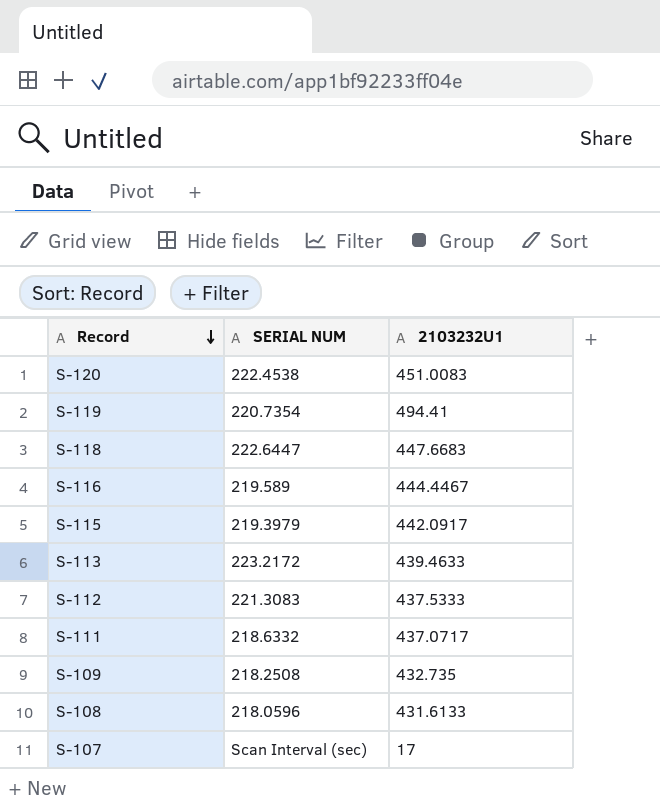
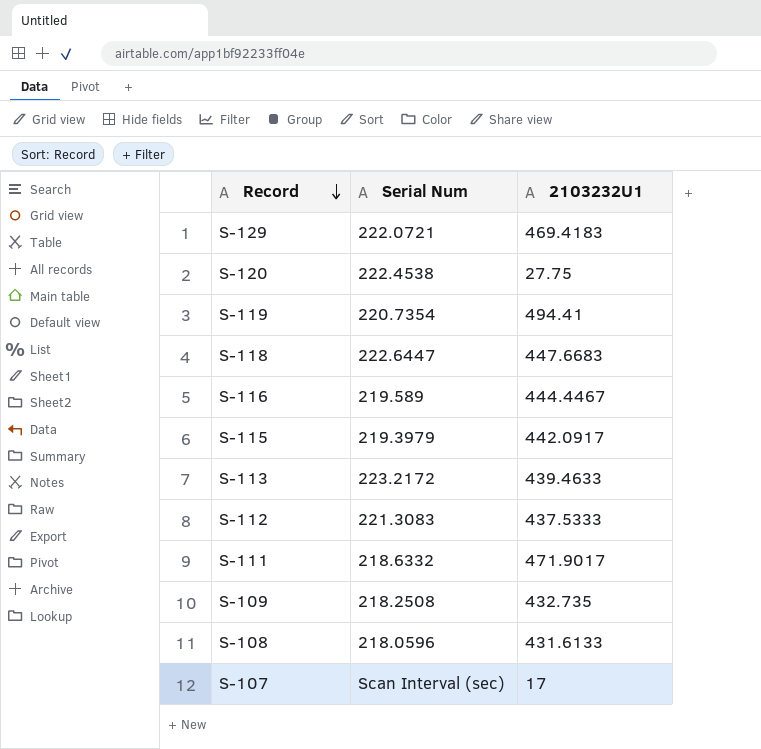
column name: SERIAL NUM -> Serial Num
row S-129: none -> 222.0721 | 469.4183
S-120 | 2103232U1: 451.0083 -> 27.75
S-111 | 2103232U1: 437.0717 -> 471.9017

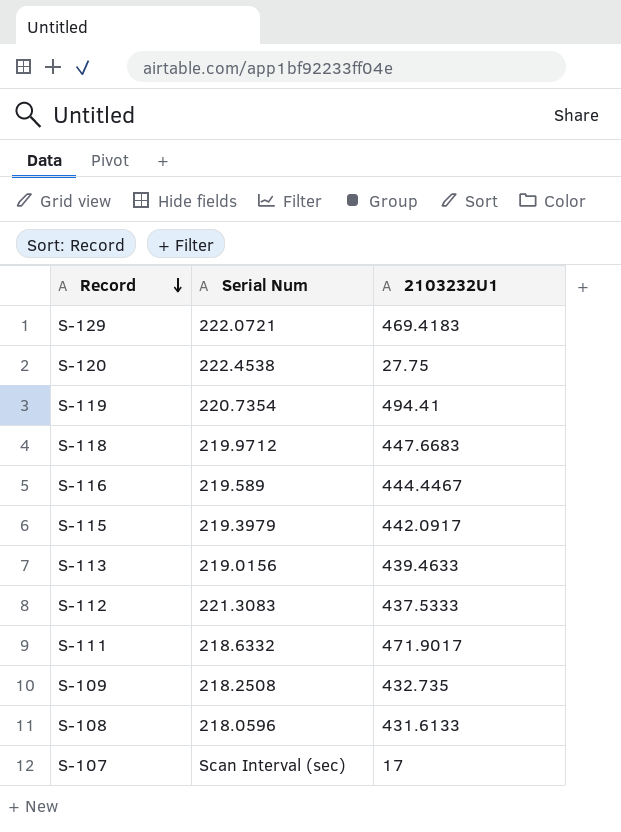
S-118 | Serial Num: 222.6447 -> 219.9712
S-113 | Serial Num: 223.2172 -> 219.0156

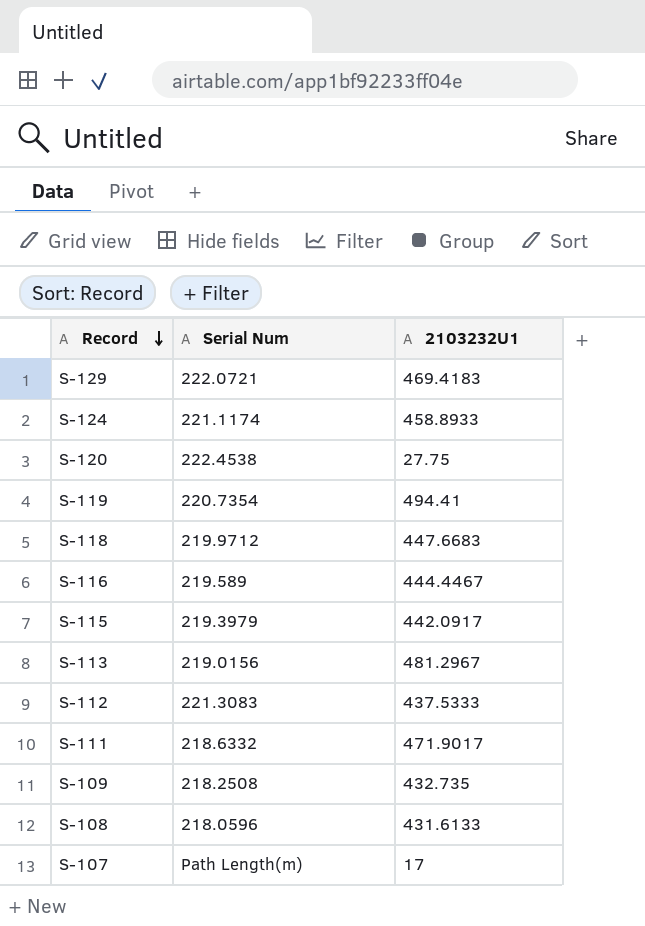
row S-124: none -> 221.1174 | 458.8933
S-113 | 2103232U1: 439.4633 -> 481.2967
S-107 | Serial Num: Scan Interval (sec) -> Path Length(m)

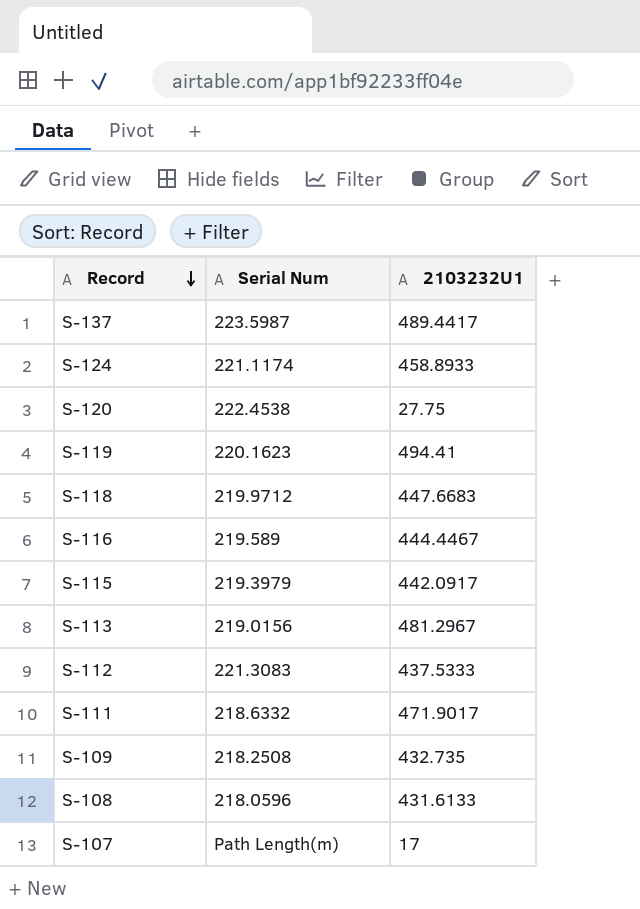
row S-129: 222.0721 | 469.4183 -> none
row S-137: none -> 223.5987 | 489.4417
S-119 | Serial Num: 220.7354 -> 220.1623

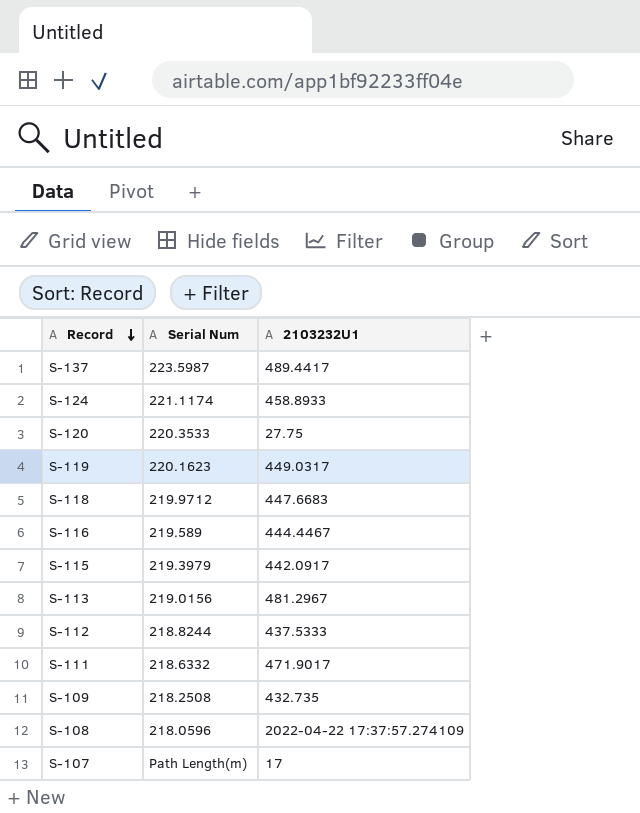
S-120 | Serial Num: 222.4538 -> 220.3533
S-119 | 2103232U1: 494.41 -> 449.0317
S-112 | Serial Num: 221.3083 -> 218.8244
S-108 | 2103232U1: 431.6133 -> 2022-04-22 17:37:57.274109

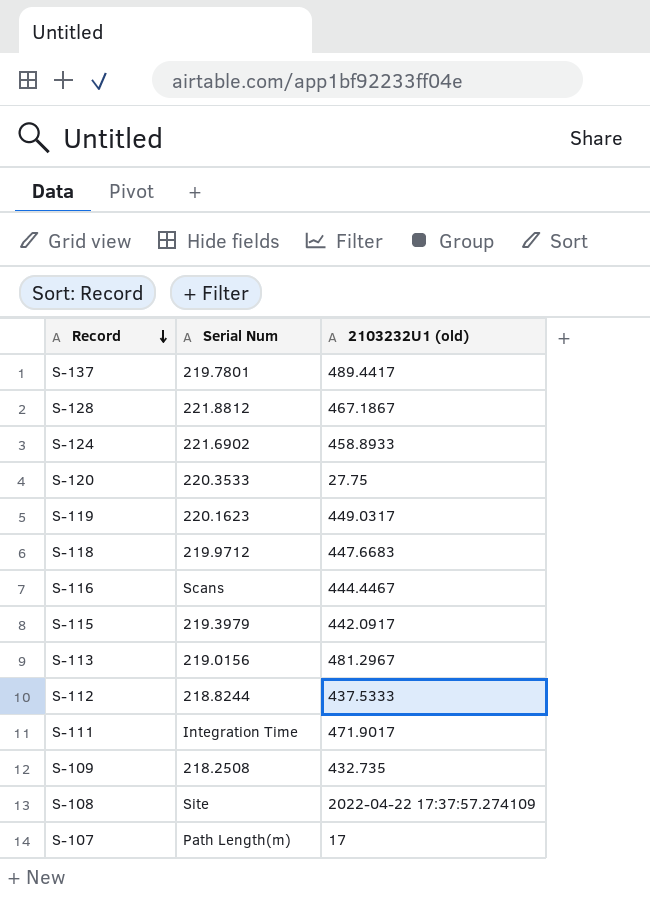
column name: 2103232U1 -> 2103232U1 (old)
S-137 | Serial Num: 223.5987 -> 219.7801
row S-128: none -> 221.8812 | 467.1867
S-124 | Serial Num: 221.1174 -> 221.6902
S-116 | Serial Num: 219.589 -> Scans
S-111 | Serial Num: 218.6332 -> Integration Time
S-108 | Serial Num: 218.0596 -> Site

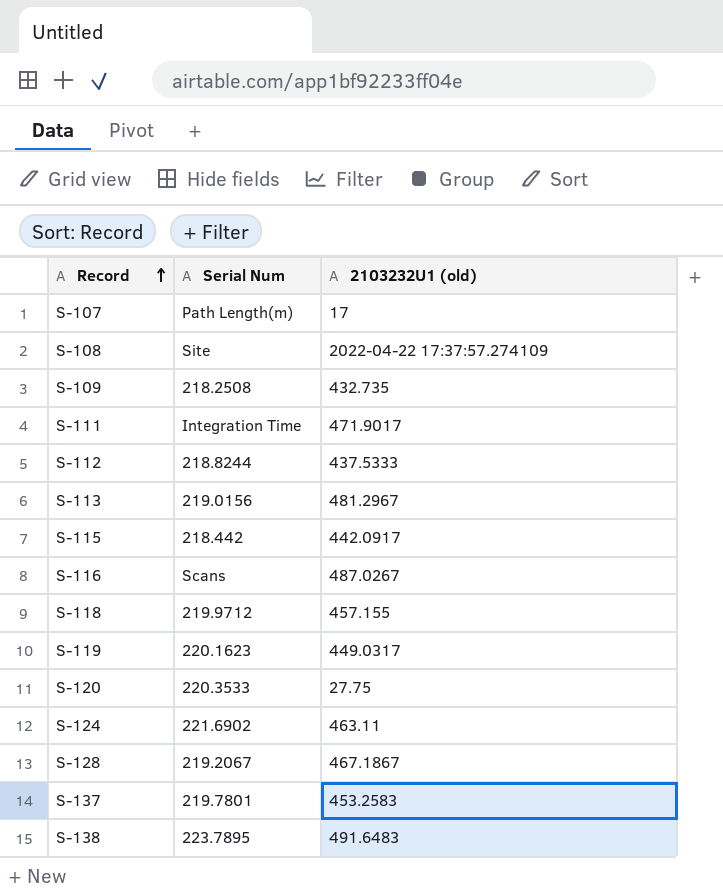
row order: Record descending -> Record ascending
S-115 | Serial Num: 219.3979 -> 218.442
S-116 | 2103232U1 (old): 444.4467 -> 487.0267
S-118 | 2103232U1 (old): 447.6683 -> 457.155
S-124 | 2103232U1 (old): 458.8933 -> 463.11
S-128 | Serial Num: 221.8812 -> 219.2067
S-137 | 2103232U1 (old): 489.4417 -> 453.2583
row S-138: none -> 223.7895 | 491.6483

